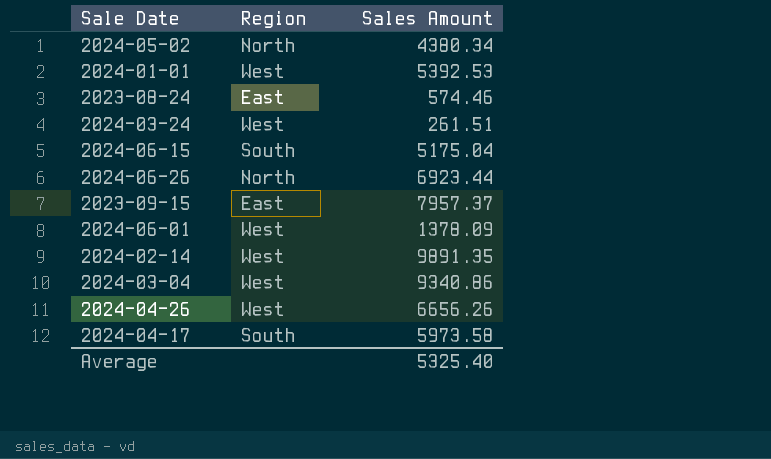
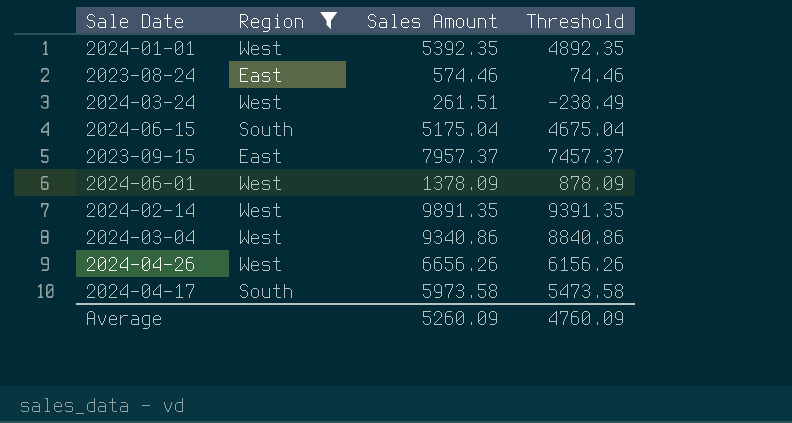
filter: none -> Region != North
column Threshold | formula: none -> [Sales Amount] - 500
2024-01-01 | Sales Amount: 5392.53 -> 5392.35
Average | Sales Amount: 5325.40 -> 5260.09

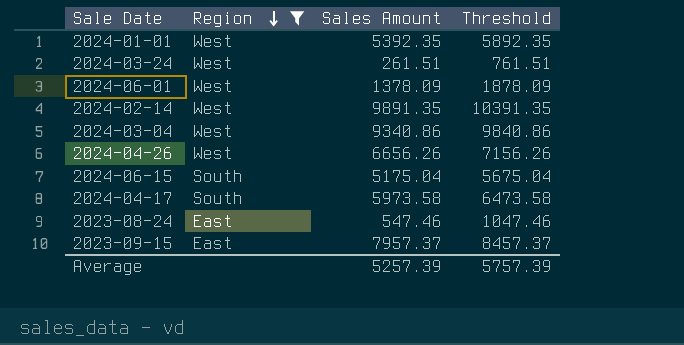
row order: none -> Region descending
column Threshold | formula: [Sales Amount] - 500 -> [Sales Amount] + 500
2023-08-24 | Sales Amount: 574.46 -> 547.46
Average | Sales Amount: 5260.09 -> 5257.39
Average | Threshold: 4760.09 -> 5757.39

